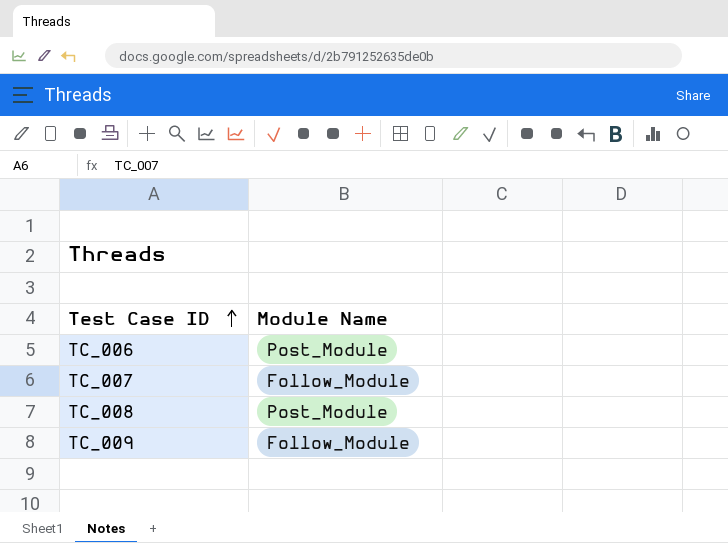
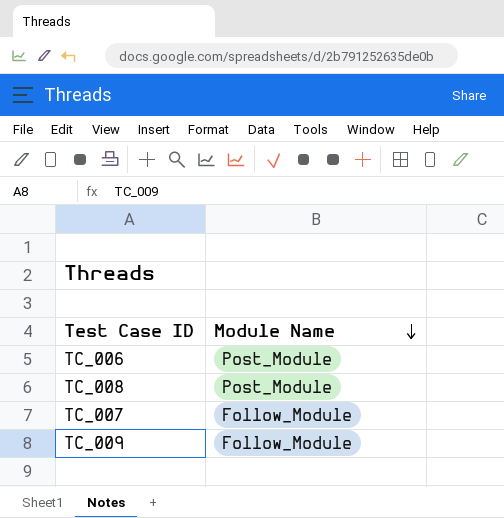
row order: Test Case ID ascending -> Module Name descending

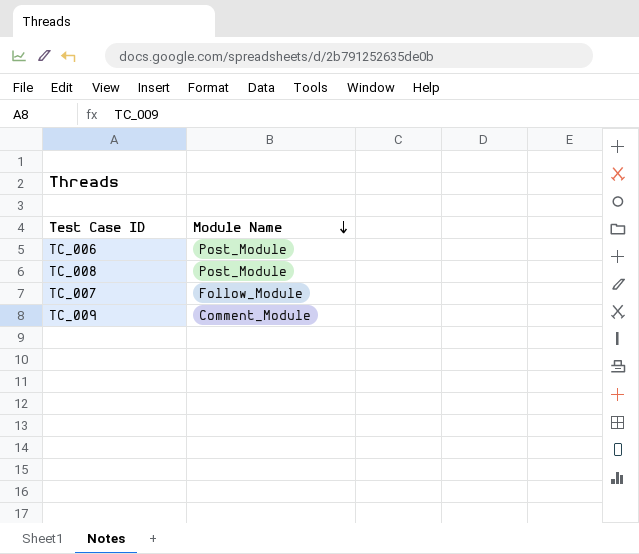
TC_009 | Module Name: Follow_Module -> Comment_Module

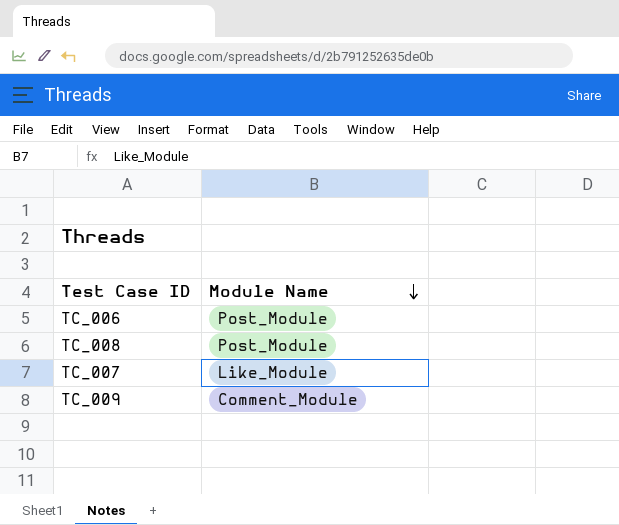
TC_007 | Module Name: Follow_Module -> Like_Module

